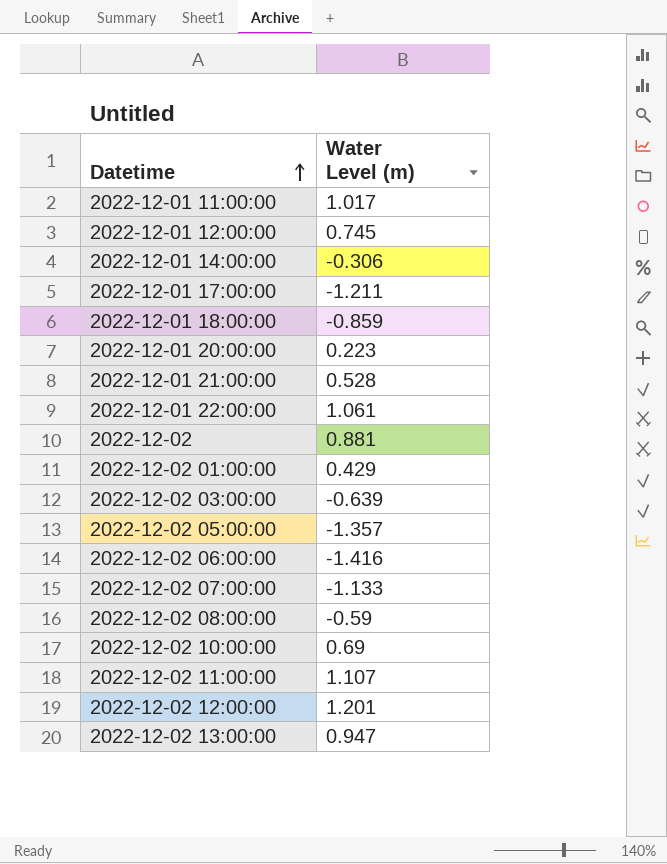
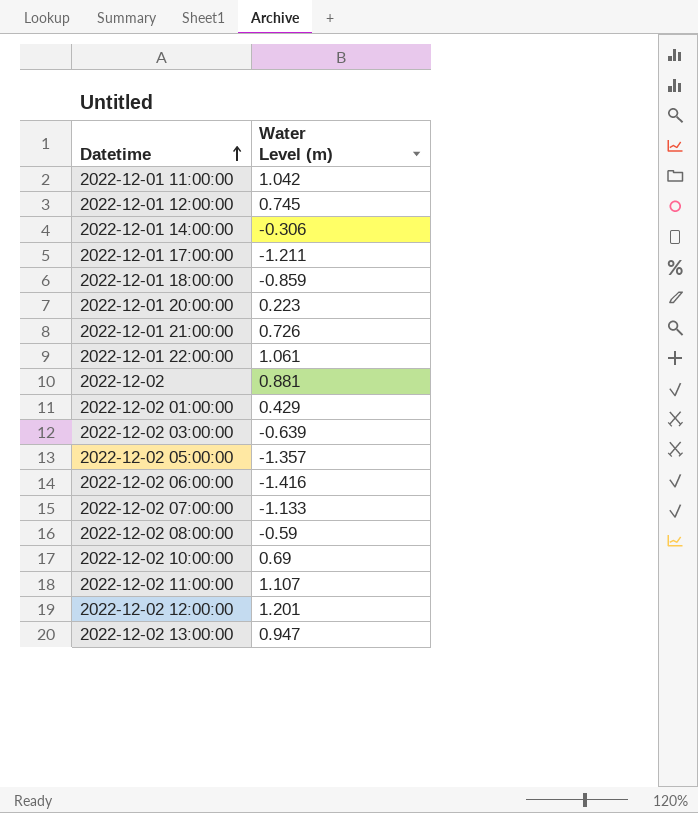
2022-12-01 11:00:00 | Water Level (m): 1.017 -> 1.042
2022-12-01 21:00:00 | Water Level (m): 0.528 -> 0.726

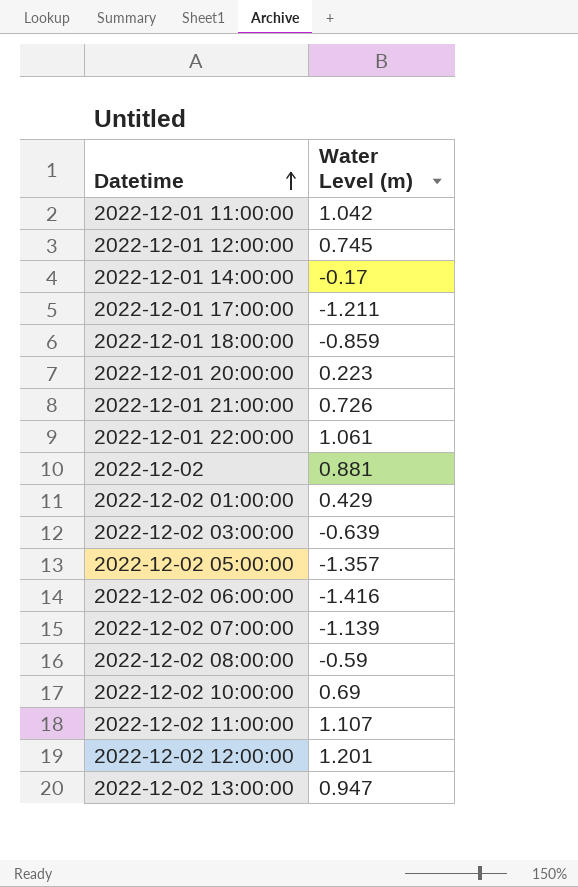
2022-12-01 14:00:00 | Water Level (m): -0.306 -> -0.17
2022-12-02 07:00:00 | Water Level (m): -1.133 -> -1.139

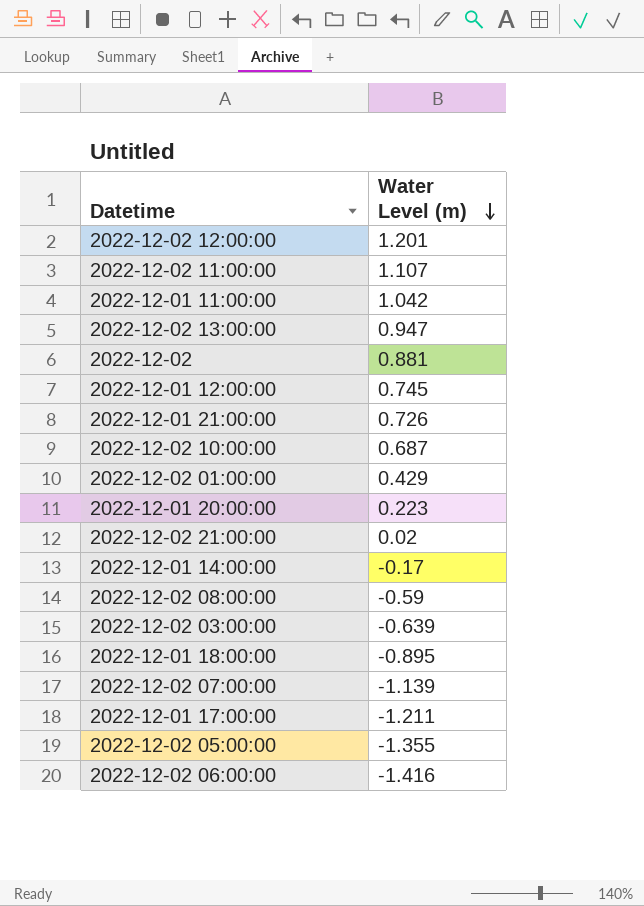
row order: Datetime ascending -> Water Level (m) descending
row 2022-12-01 22:00:00: 1.061 -> none
2022-12-02 10:00:00 | Water Level (m): 0.69 -> 0.687
row 2022-12-02 21:00:00: none -> 0.02
2022-12-01 18:00:00 | Water Level (m): -0.859 -> -0.895
2022-12-02 05:00:00 | Water Level (m): -1.357 -> -1.355

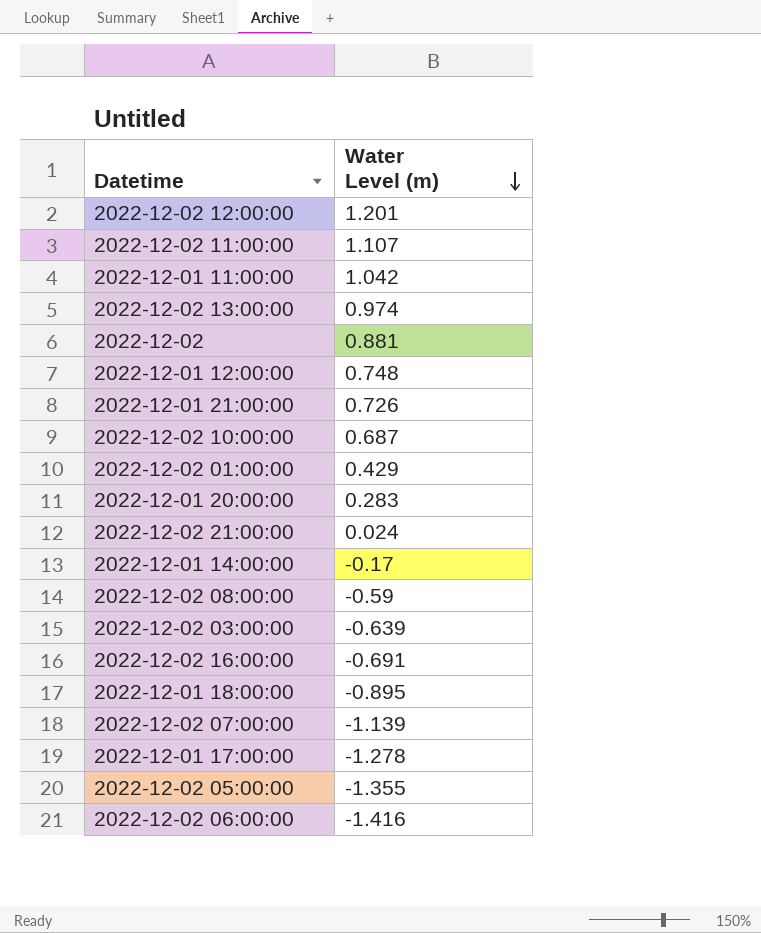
2022-12-02 13:00:00 | Water Level (m): 0.947 -> 0.974
2022-12-01 12:00:00 | Water Level (m): 0.745 -> 0.748
2022-12-01 20:00:00 | Water Level (m): 0.223 -> 0.283
2022-12-02 21:00:00 | Water Level (m): 0.02 -> 0.024
row 2022-12-02 16:00:00: none -> -0.691
2022-12-01 17:00:00 | Water Level (m): -1.211 -> -1.278

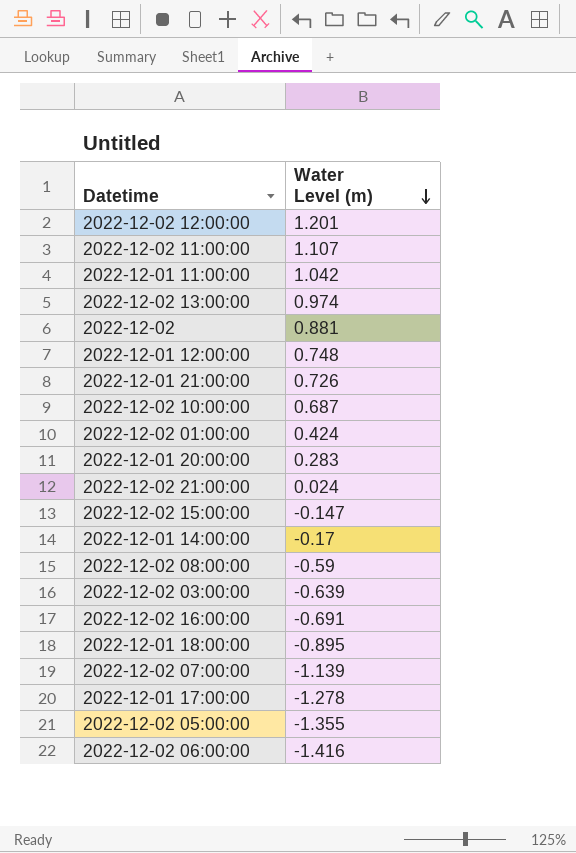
2022-12-02 01:00:00 | Water Level (m): 0.429 -> 0.424
row 2022-12-02 15:00:00: none -> -0.147

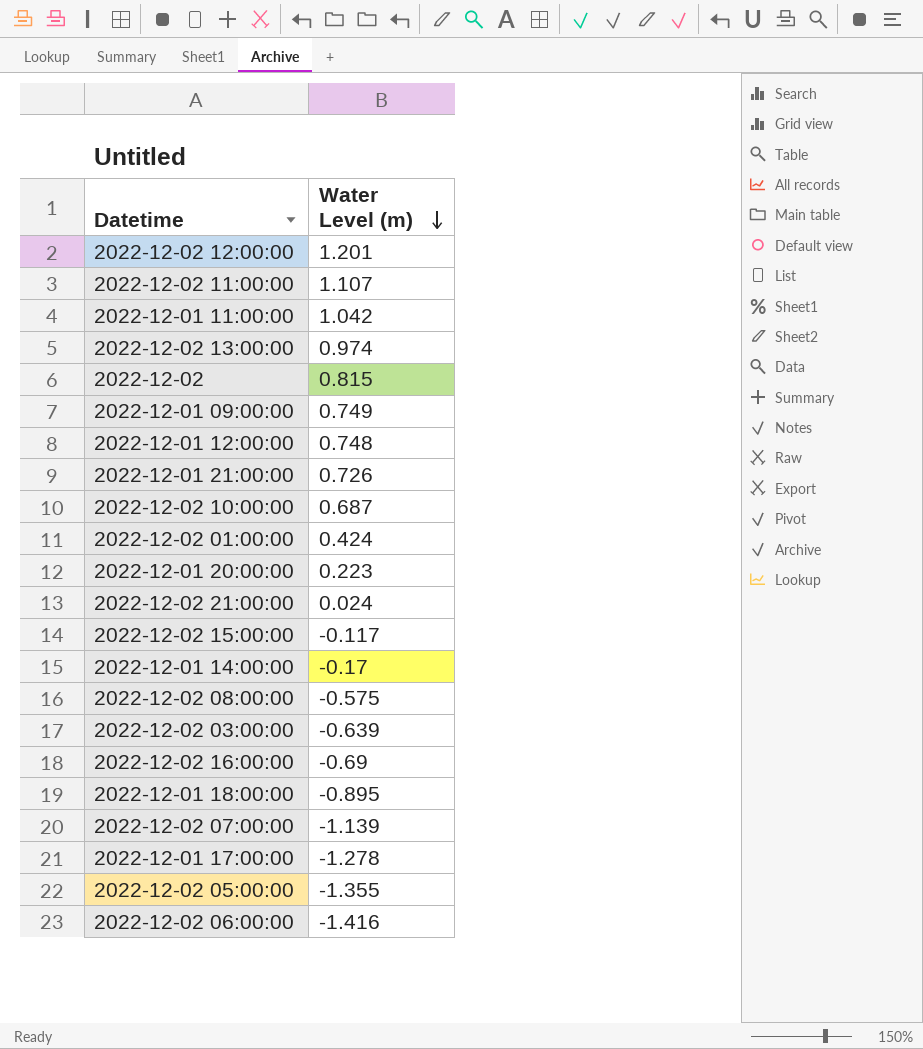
2022-12-02 | Water Level (m): 0.881 -> 0.815
row 2022-12-01 09:00:00: none -> 0.749
2022-12-01 20:00:00 | Water Level (m): 0.283 -> 0.223
2022-12-02 15:00:00 | Water Level (m): -0.147 -> -0.117
2022-12-02 08:00:00 | Water Level (m): -0.59 -> -0.575
2022-12-02 16:00:00 | Water Level (m): -0.691 -> -0.69

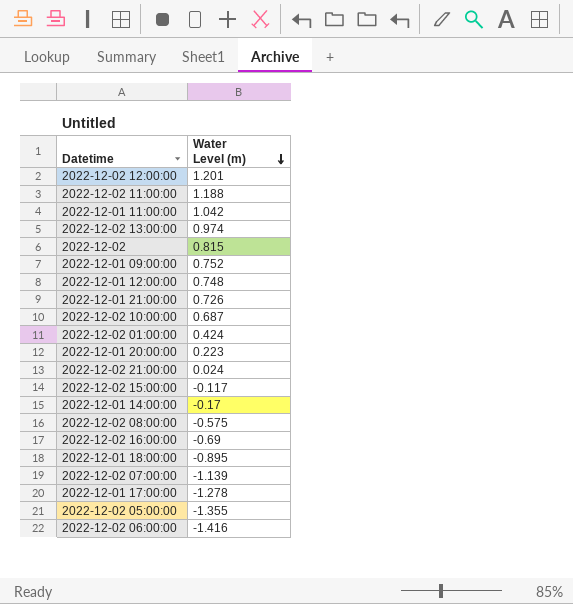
row 2022-12-02 03:00:00: -0.639 -> none
2022-12-02 11:00:00 | Water Level (m): 1.107 -> 1.188
2022-12-01 09:00:00 | Water Level (m): 0.749 -> 0.752

